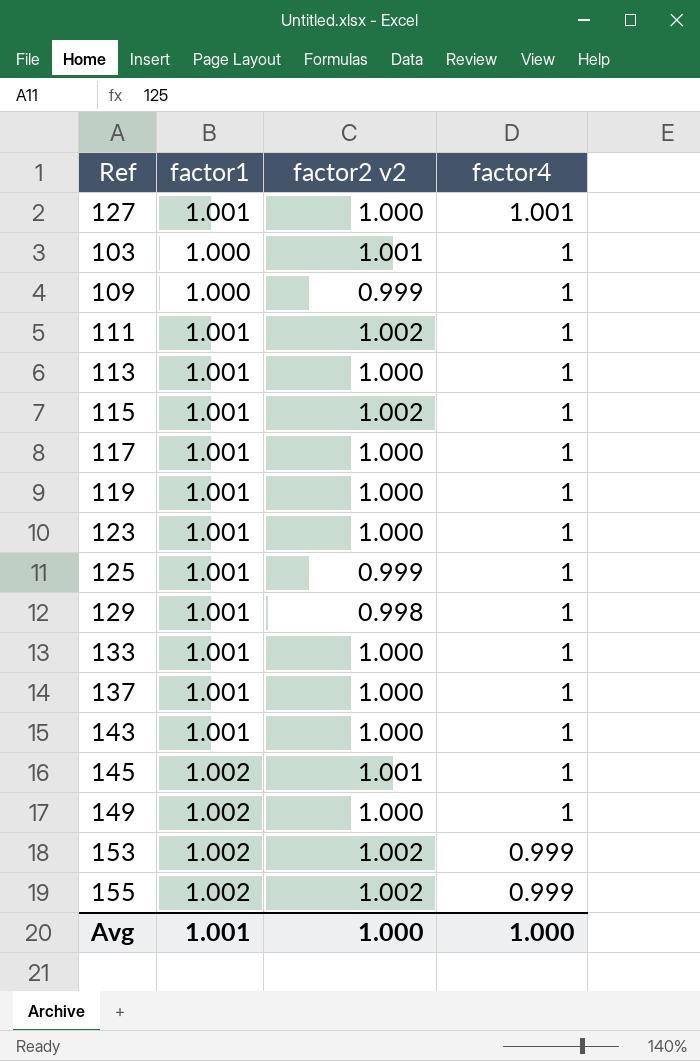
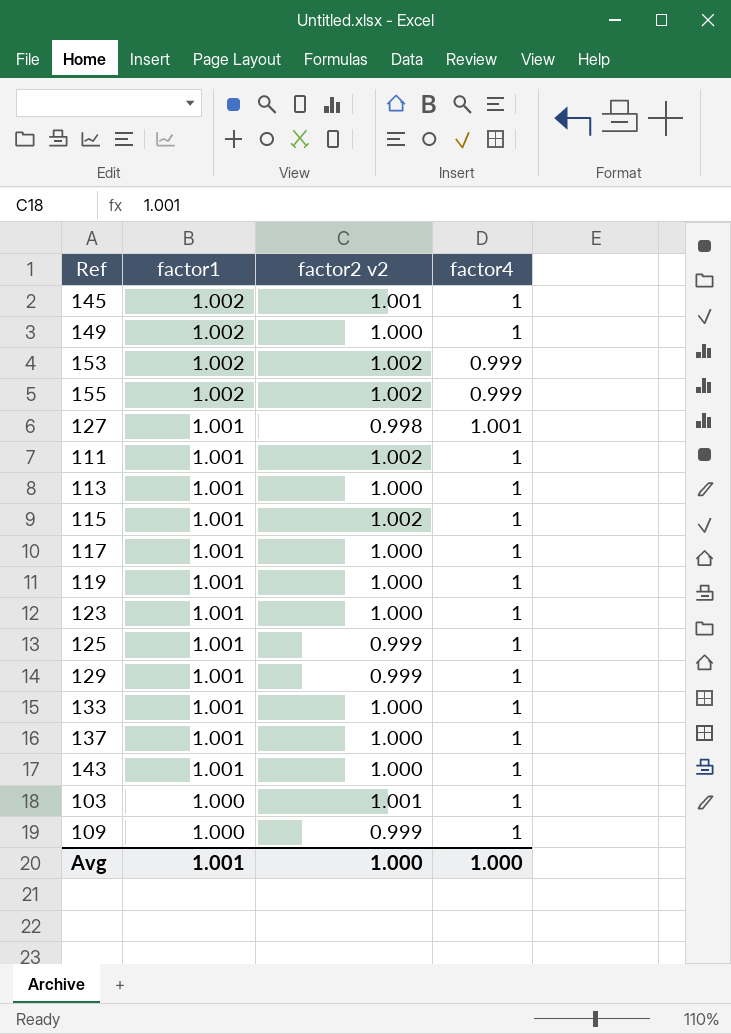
row order: factor4 descending -> factor1 descending
127 | factor2 v2: 1.000 -> 0.998
129 | factor2 v2: 0.998 -> 0.999

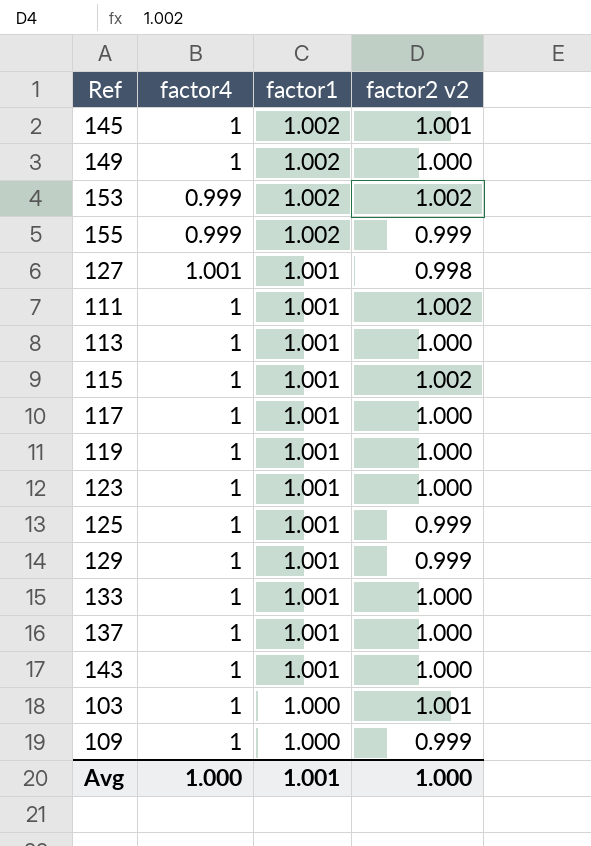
column factor4 | position: 4 -> 2
155 | factor2 v2: 1.002 -> 0.999

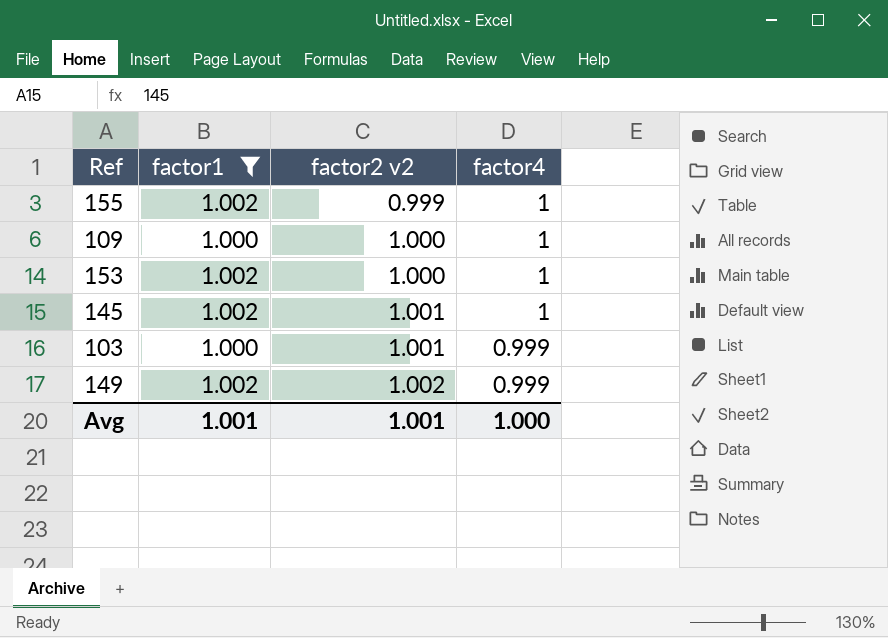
filter: none -> factor1 != 1.001
row order: factor1 descending -> factor2 v2 ascending
column factor4 | position: 2 -> 4
155 | factor4: 0.999 -> 1
109 | factor2 v2: 0.999 -> 1.000
153 | factor2 v2: 1.002 -> 1.000
153 | factor4: 0.999 -> 1
103 | factor4: 1 -> 0.999
149 | factor2 v2: 1.000 -> 1.002
149 | factor4: 1 -> 0.999
Avg | factor2 v2: 1.000 -> 1.001

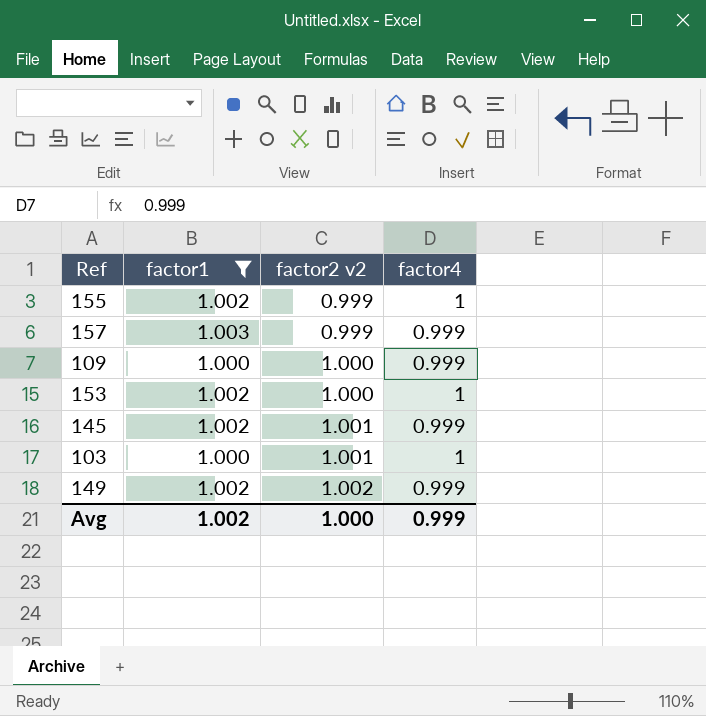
row 157: none -> 1.003 | 0.999 | 0.999
109 | factor4: 1 -> 0.999
145 | factor4: 1 -> 0.999
103 | factor4: 0.999 -> 1
Avg | factor1: 1.001 -> 1.002
Avg | factor2 v2: 1.001 -> 1.000
Avg | factor4: 1.000 -> 0.999

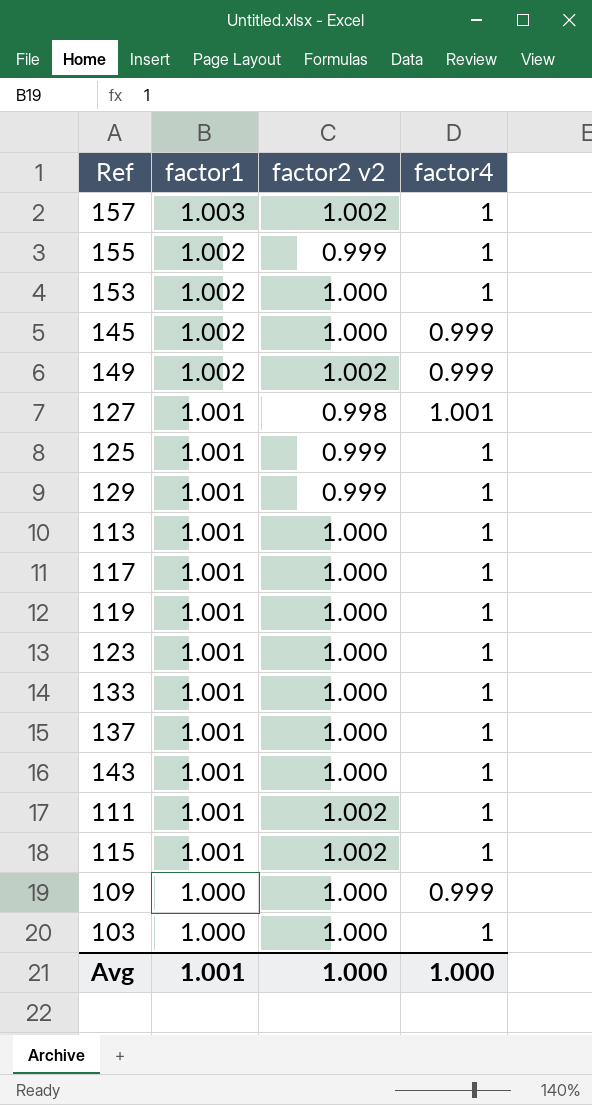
filter: factor1 != 1.001 -> none
row order: factor2 v2 ascending -> factor1 descending
157 | factor2 v2: 0.999 -> 1.002
157 | factor4: 0.999 -> 1
145 | factor2 v2: 1.001 -> 1.000
103 | factor2 v2: 1.001 -> 1.000
Avg | factor1: 1.002 -> 1.001
Avg | factor4: 0.999 -> 1.000

